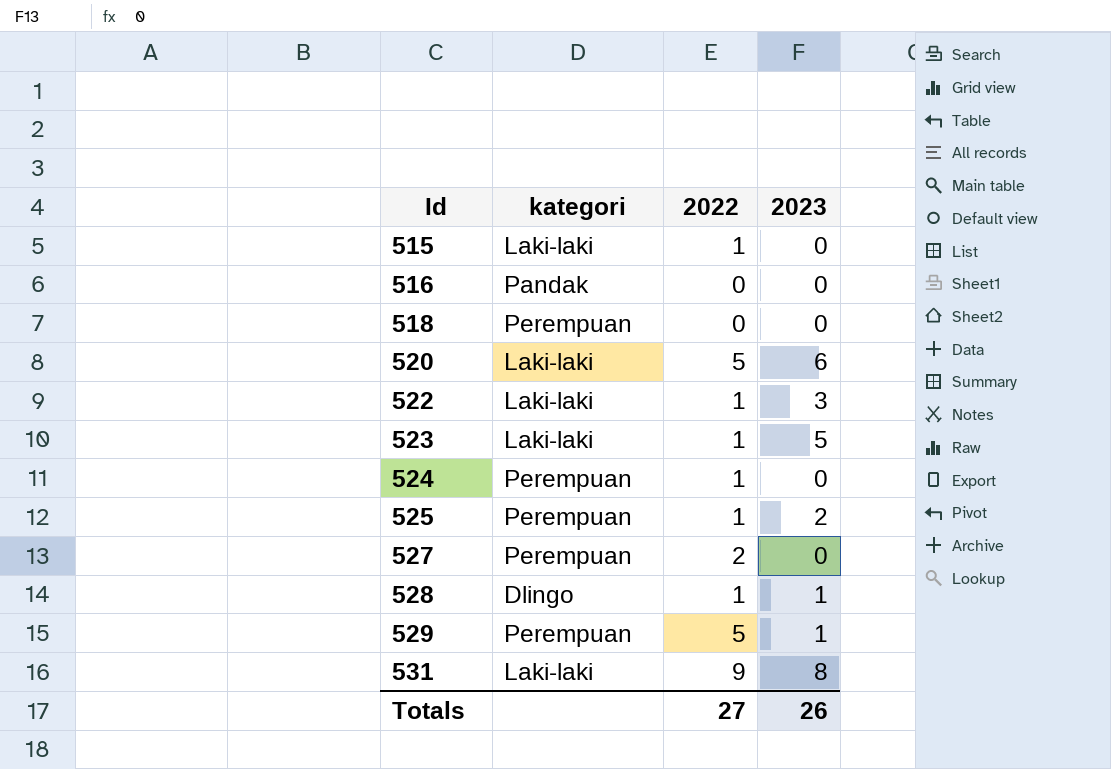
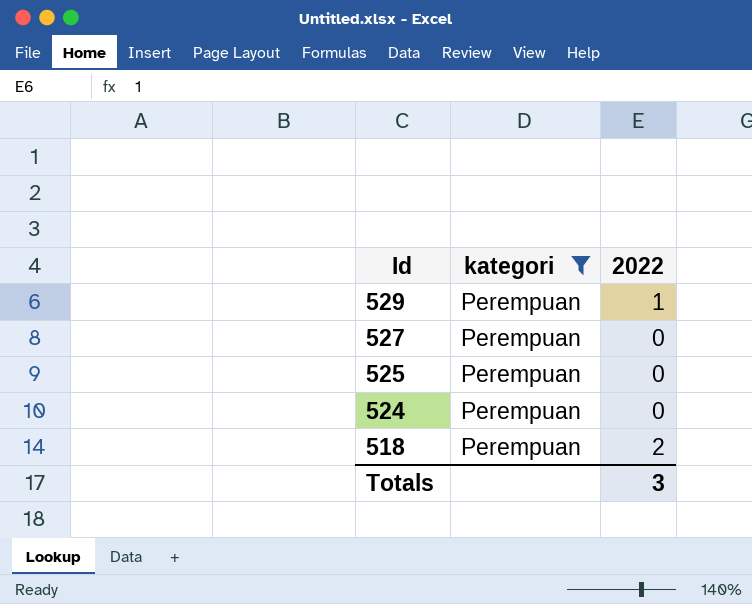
filter: none -> kategori = Perempuan
row order: Id ascending -> Id descending
column 2023 | position: 4 -> none
529 | 2022: 5 -> 1
527 | 2022: 2 -> 0
525 | 2022: 1 -> 0
524 | 2022: 1 -> 0
518 | 2022: 0 -> 2
Totals | 2022: 27 -> 3

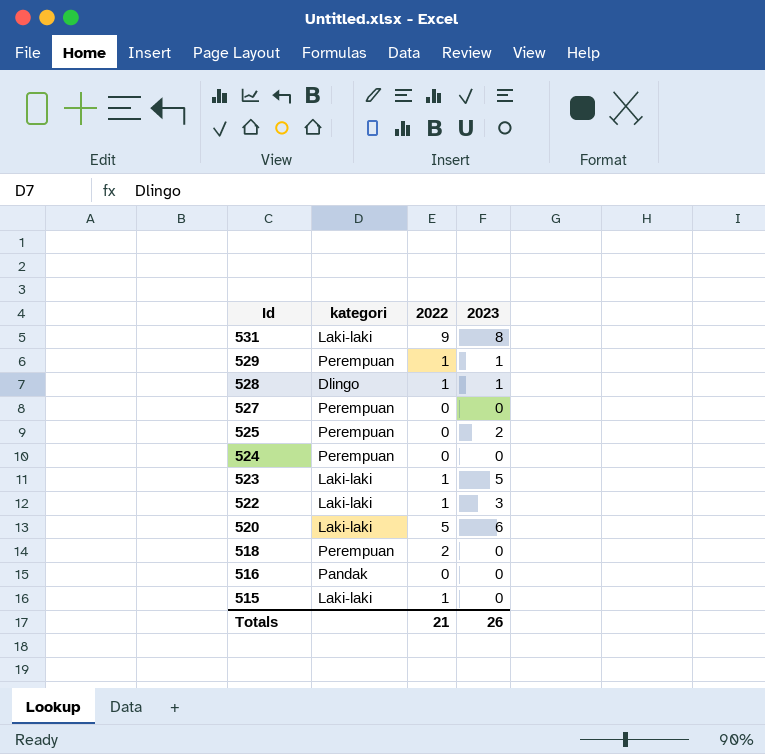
filter: kategori = Perempuan -> none
column 2023 | position: none -> 4
Totals | 2022: 3 -> 21

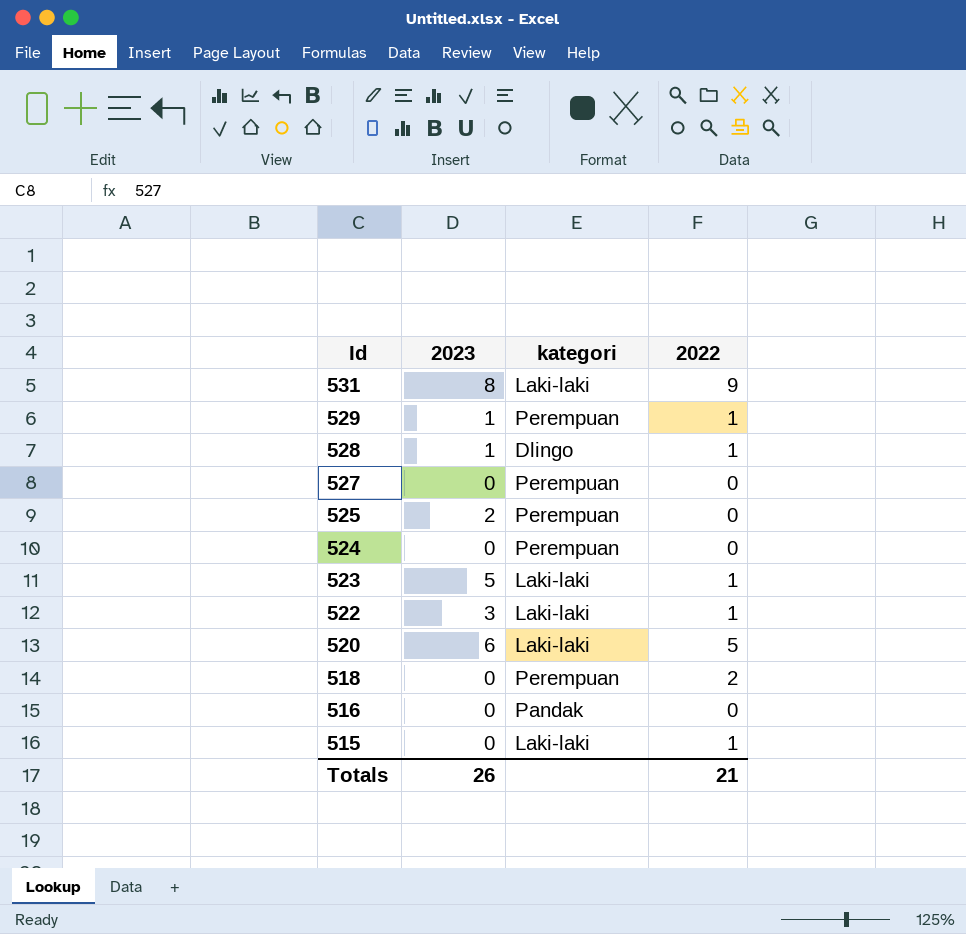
column 2023 | position: 4 -> 2

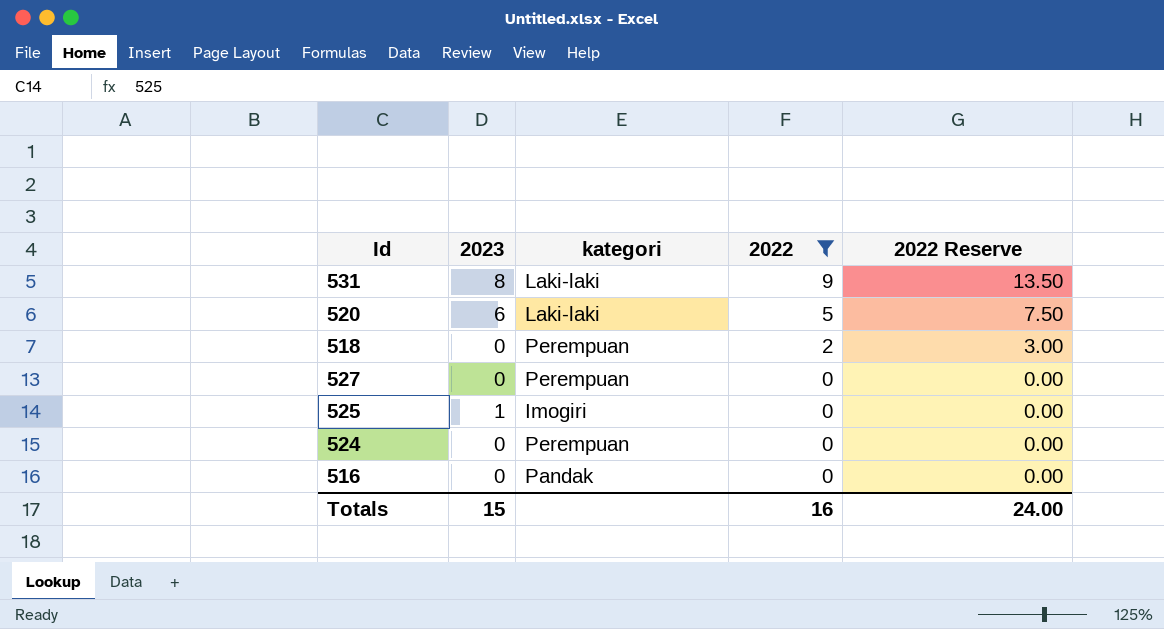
filter: none -> 2022 != 1
row order: Id descending -> 2022 descending
column 2022 Reserve | formula: none -> [2022] * 1.5
525 | 2023: 2 -> 1
525 | kategori: Perempuan -> Imogiri
Totals | 2023: 26 -> 15
Totals | 2022: 21 -> 16

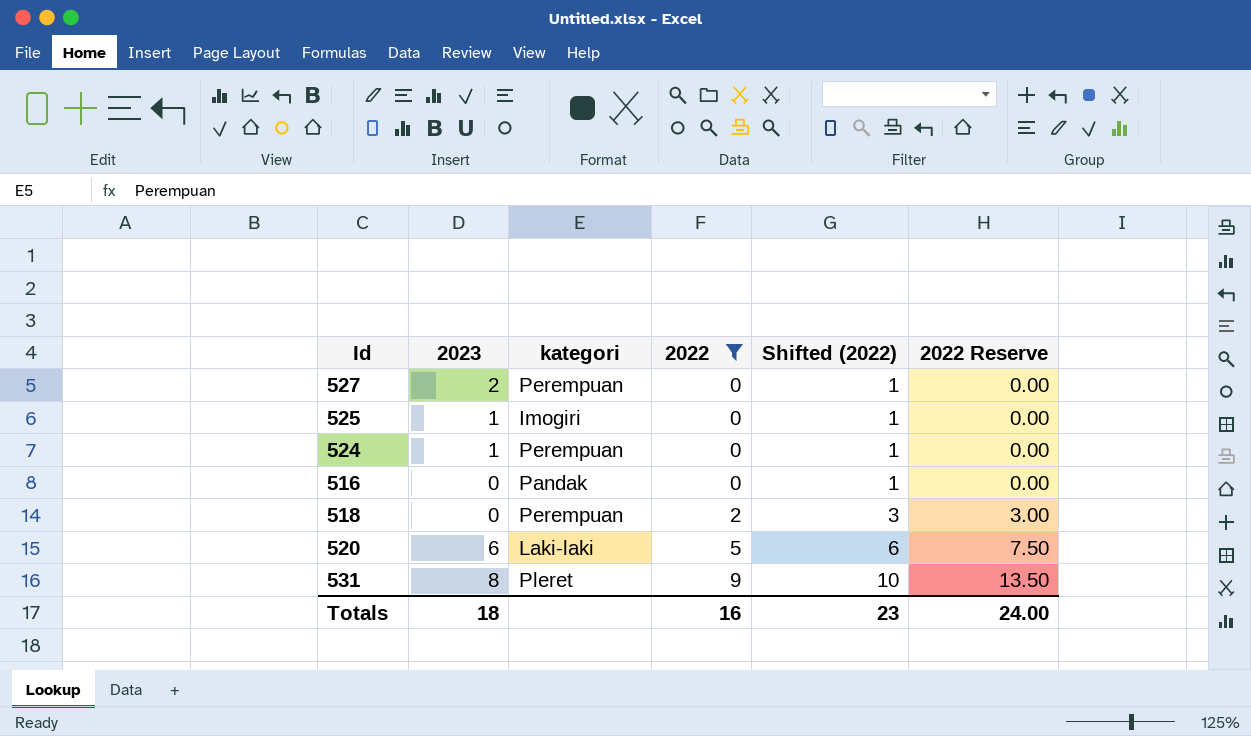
row order: 2022 descending -> 2022 ascending
column Shifted (2022) | formula: none -> [2022] + 1
527 | 2023: 0 -> 2
524 | 2023: 0 -> 1
531 | kategori: Laki-laki -> Pleret
Totals | 2023: 15 -> 18

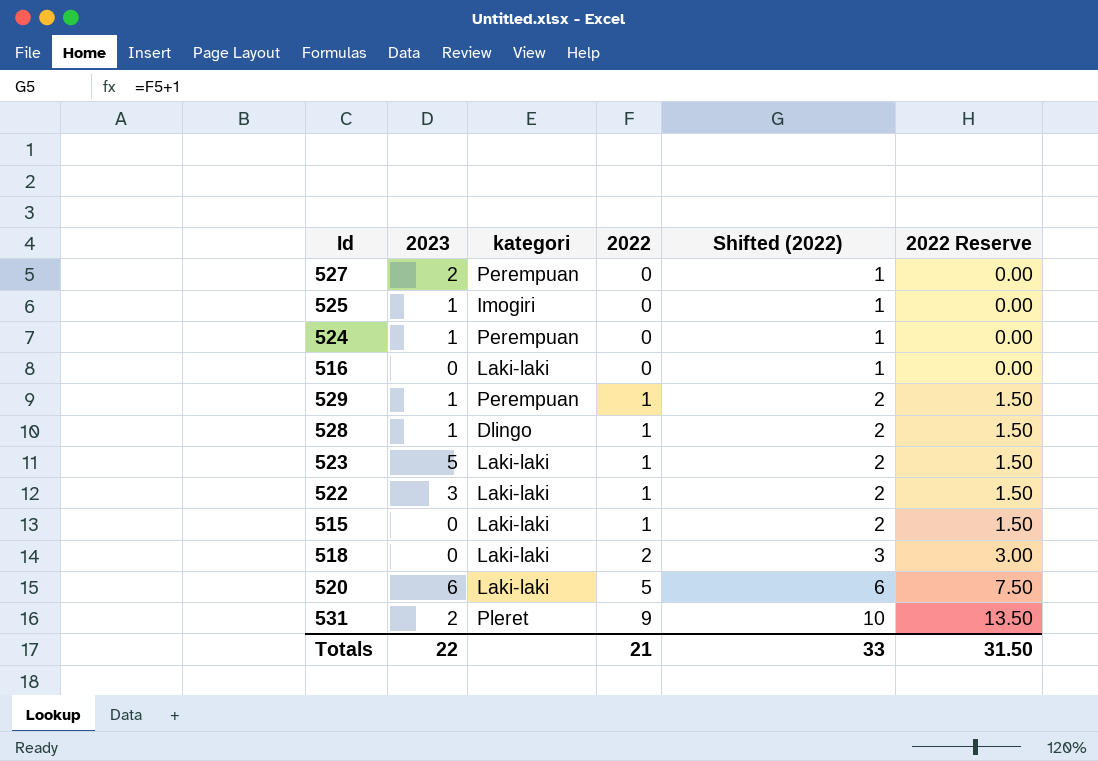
filter: 2022 != 1 -> none
516 | kategori: Pandak -> Laki-laki
518 | kategori: Perempuan -> Laki-laki
531 | 2023: 8 -> 2
Totals | 2023: 18 -> 22
Totals | 2022: 16 -> 21
Totals | Shifted (2022): 23 -> 33
Totals | 2022 Reserve: 24.00 -> 31.50

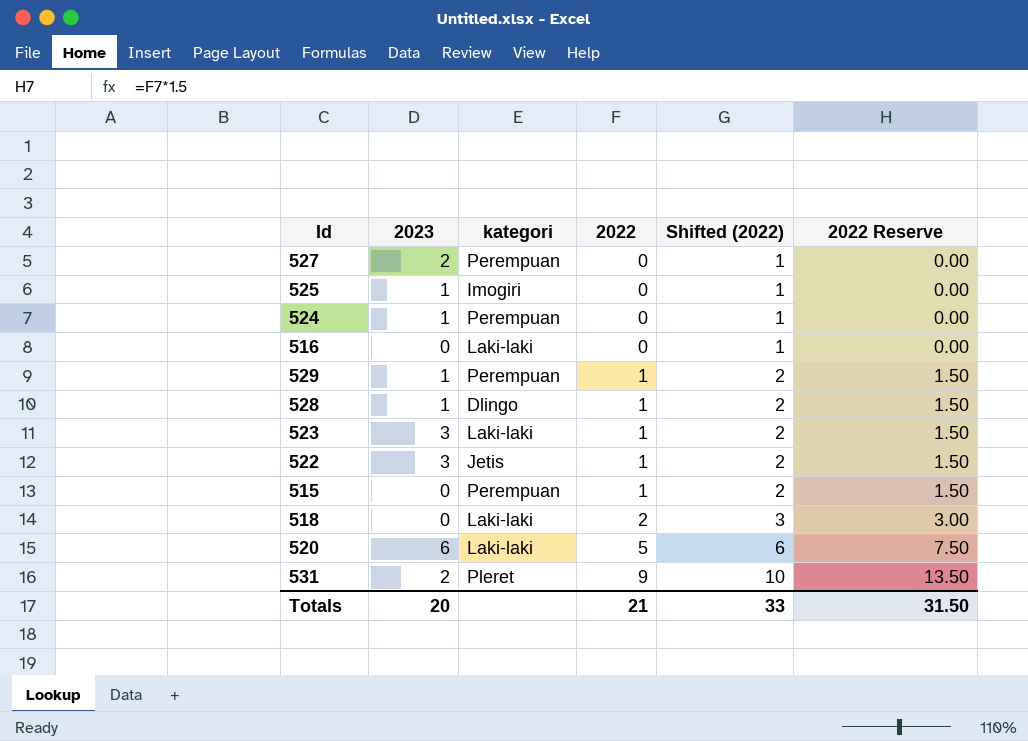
523 | 2023: 5 -> 3
522 | kategori: Laki-laki -> Jetis
515 | kategori: Laki-laki -> Perempuan
Totals | 2023: 22 -> 20

